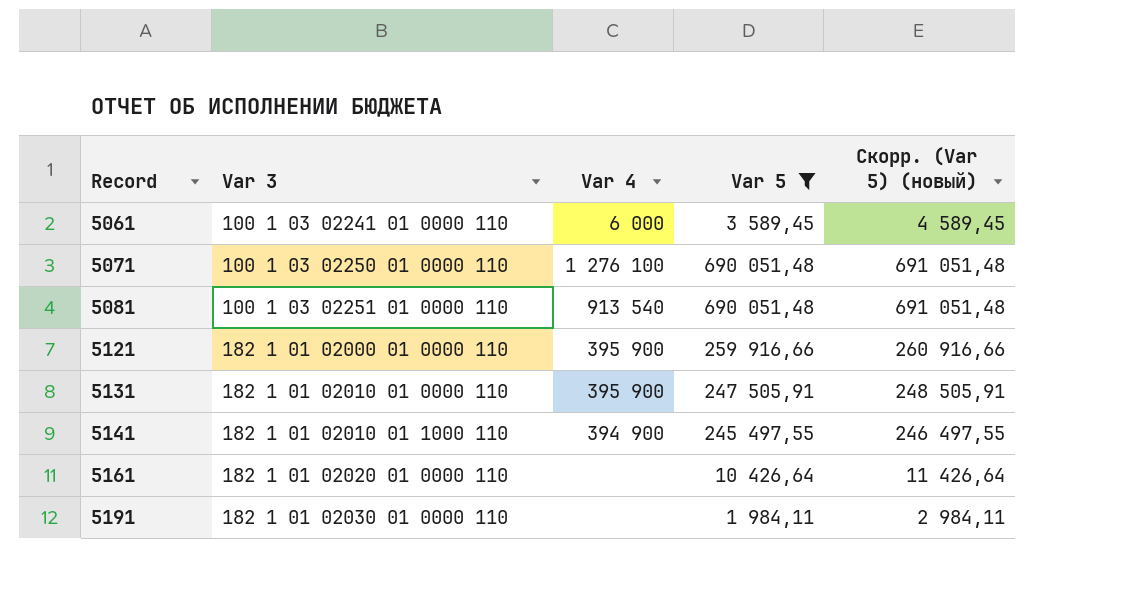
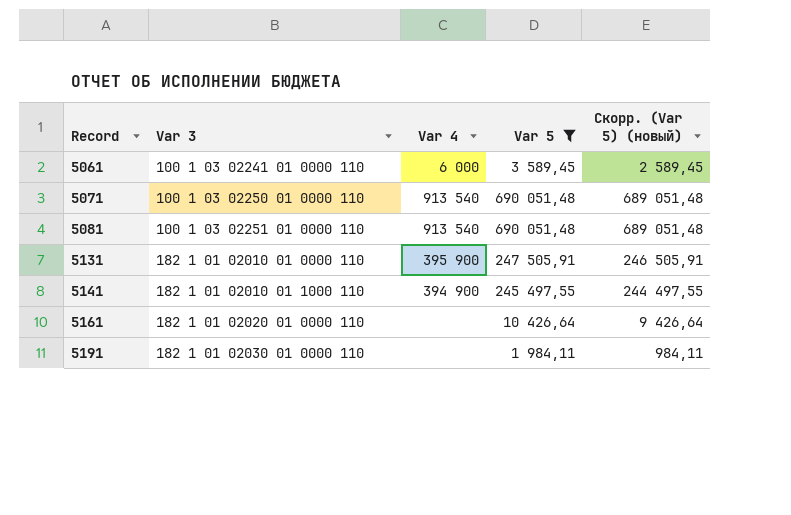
column Скорр. (Var 5) (новый) | formula: [Var 5] + 1000 -> [Var 5] - 1000
row 5121: 182 1 01 02000 01 0000 110 | 395 900 | 259 916,66 | 260 916,66 -> none
5071 | Var 4: 1 276 100 -> 913 540

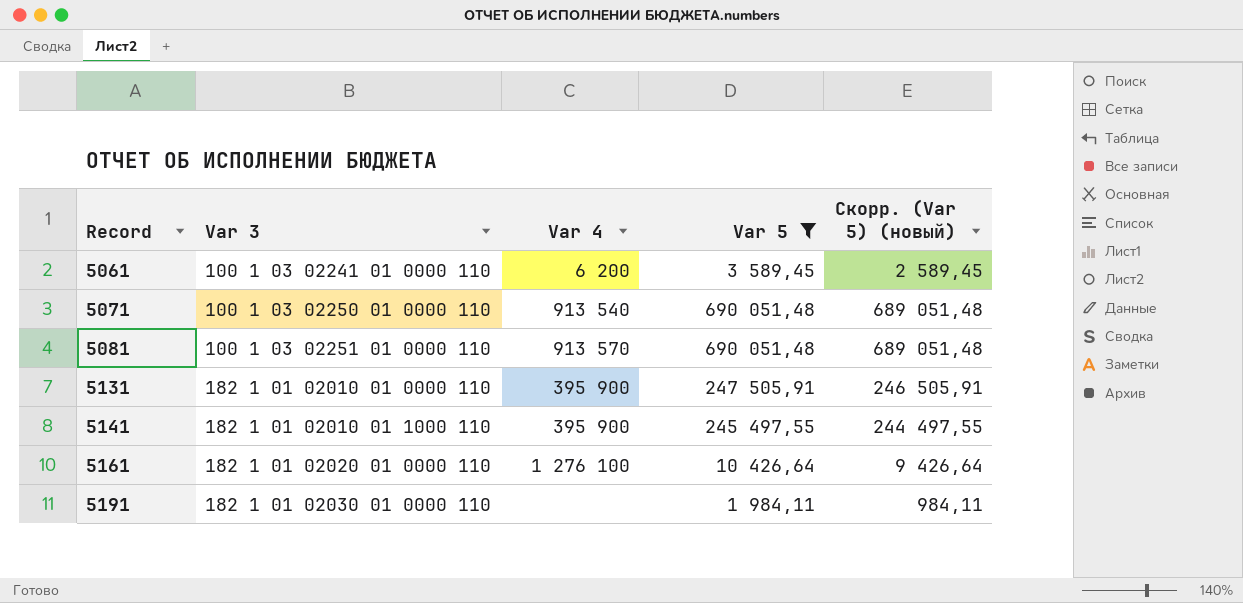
5061 | Var 4: 6 000 -> 6 200
5081 | Var 4: 913 540 -> 913 570
5141 | Var 4: 394 900 -> 395 900
5161 | Var 4: none -> 1 276 100

